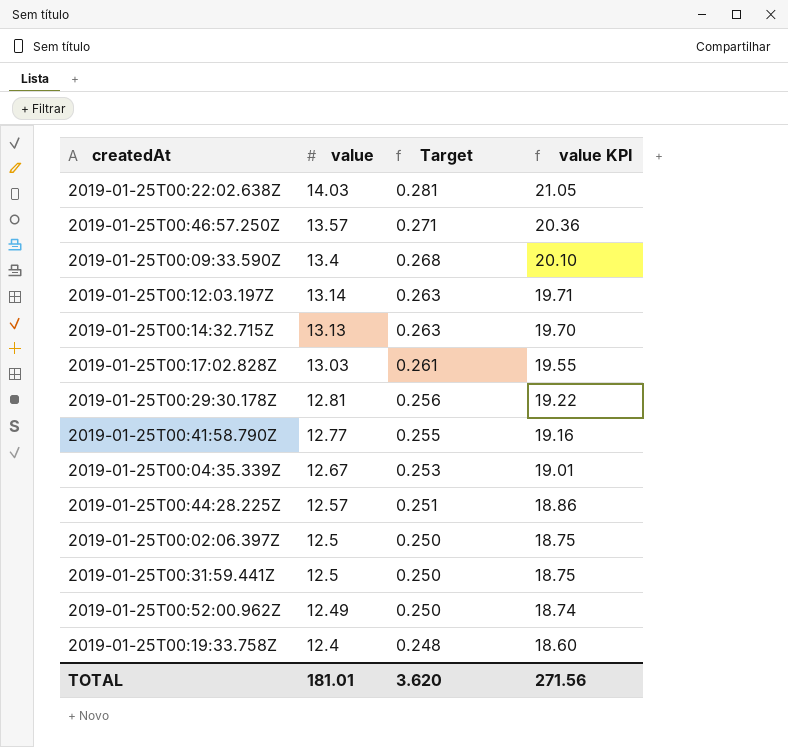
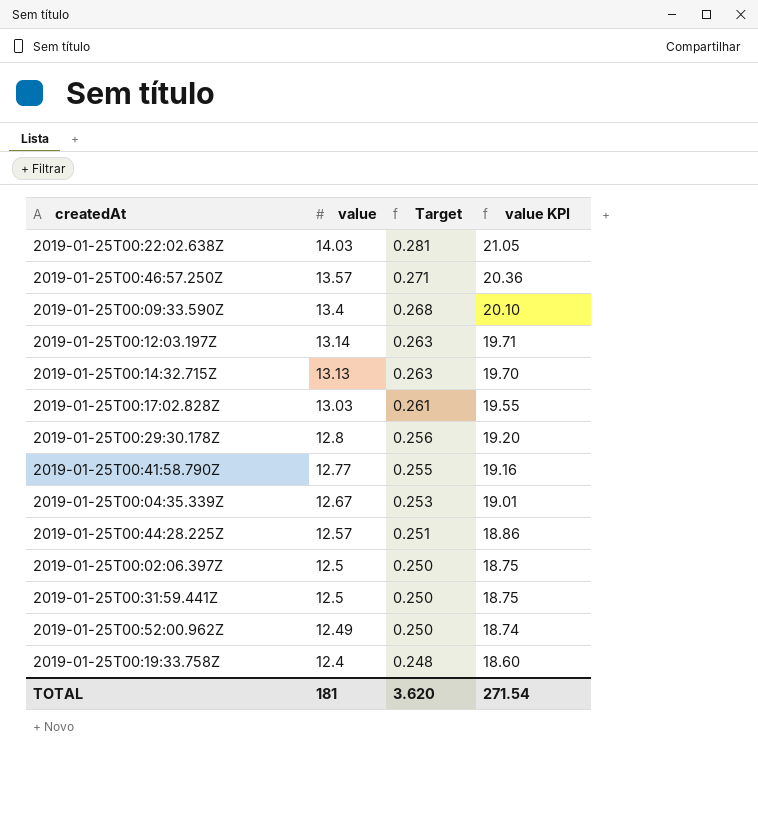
2019-01-25T00:29:30.178Z | value: 12.81 -> 12.8
2019-01-25T00:29:30.178Z | value KPI: 19.22 -> 19.20
TOTAL | value: 181.01 -> 181
TOTAL | value KPI: 271.56 -> 271.54

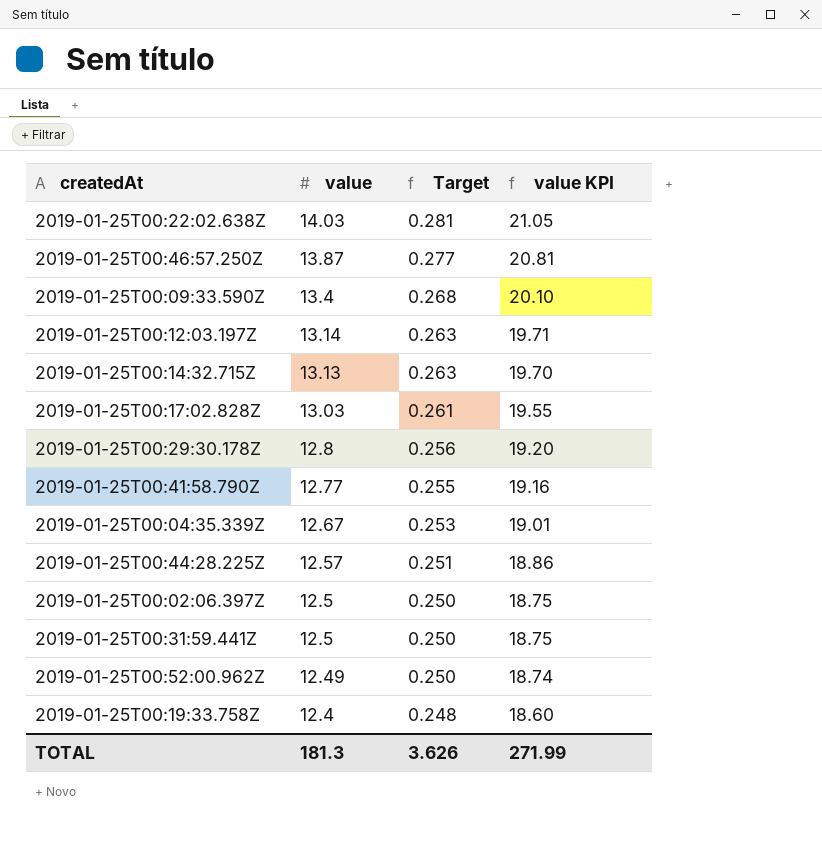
2019-01-25T00:46:57.250Z | value: 13.57 -> 13.87
2019-01-25T00:46:57.250Z | Target: 0.271 -> 0.277
2019-01-25T00:46:57.250Z | value KPI: 20.36 -> 20.81
TOTAL | value: 181 -> 181.3
TOTAL | Target: 3.620 -> 3.626
TOTAL | value KPI: 271.54 -> 271.99

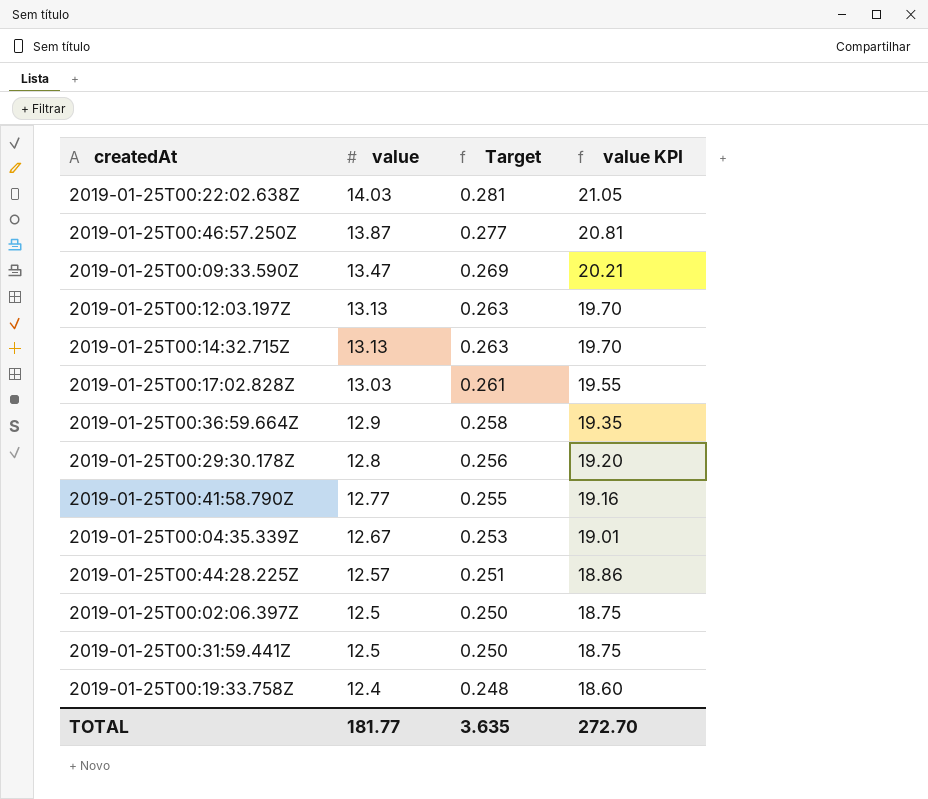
row 2019-01-25T00:52:00.962Z: 12.49 | 0.250 | 18.74 -> none
2019-01-25T00:09:33.590Z | value: 13.4 -> 13.47
2019-01-25T00:09:33.590Z | Target: 0.268 -> 0.269
2019-01-25T00:09:33.590Z | value KPI: 20.10 -> 20.21
2019-01-25T00:12:03.197Z | value: 13.14 -> 13.13
2019-01-25T00:12:03.197Z | value KPI: 19.71 -> 19.70
row 2019-01-25T00:36:59.664Z: none -> 12.9 | 0.258 | 19.35
TOTAL | value: 181.3 -> 181.77
TOTAL | Target: 3.626 -> 3.635
TOTAL | value KPI: 271.99 -> 272.70

